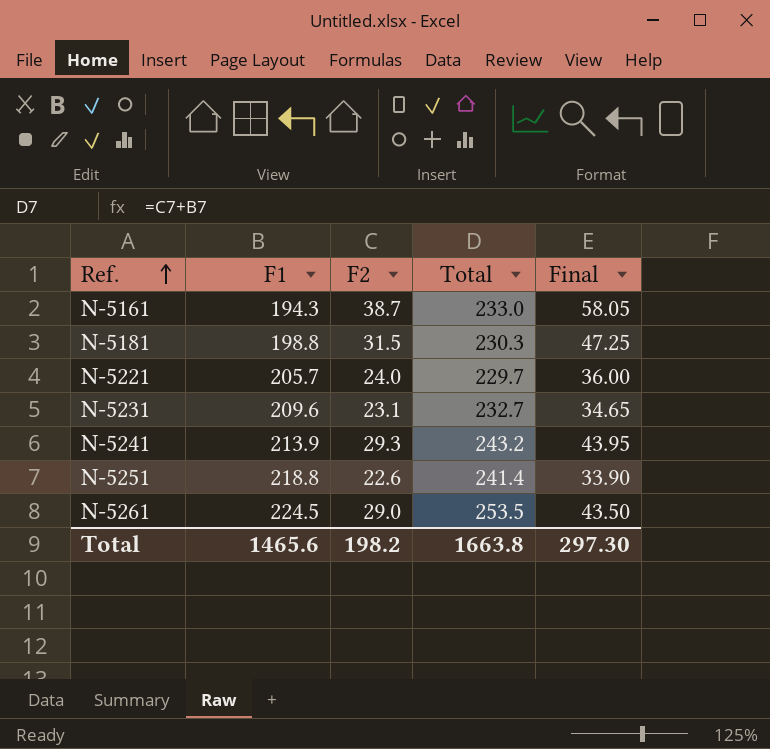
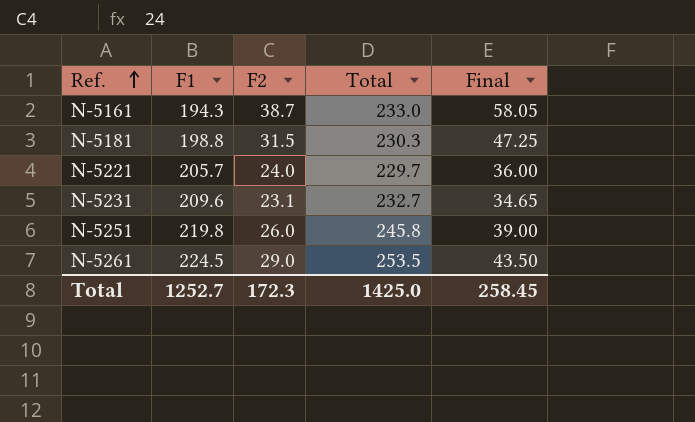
row N-5241: 213.9 | 29.3 | 243.2 | 43.95 -> none
N-5251 | F1: 218.8 -> 219.8
N-5251 | F2: 22.6 -> 26.0
N-5251 | Total: 241.4 -> 245.8
N-5251 | Final: 33.90 -> 39.00
Total | F1: 1465.6 -> 1252.7
Total | F2: 198.2 -> 172.3
Total | Total: 1663.8 -> 1425.0
Total | Final: 297.30 -> 258.45

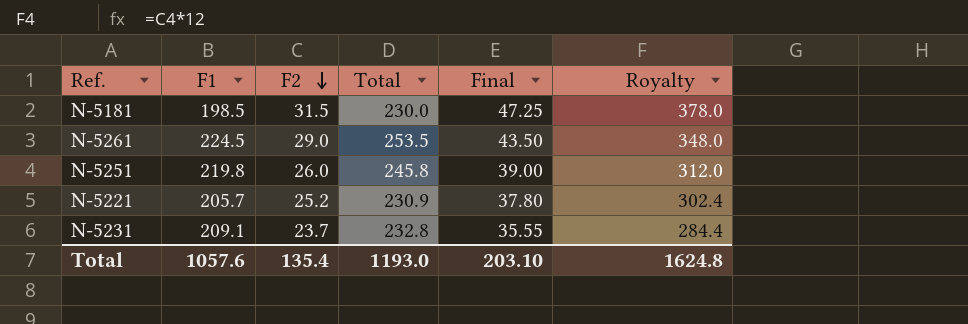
row order: Ref. ascending -> F2 descending
column Royalty | formula: none -> [F2] * 12
row N-5161: 194.3 | 38.7 | 233.0 | 58.05 -> none
N-5181 | F1: 198.8 -> 198.5
N-5181 | Total: 230.3 -> 230.0
N-5221 | F2: 24.0 -> 25.2
N-5221 | Total: 229.7 -> 230.9
N-5221 | Final: 36.00 -> 37.80
N-5231 | F1: 209.6 -> 209.1
N-5231 | F2: 23.1 -> 23.7
N-5231 | Total: 232.7 -> 232.8
N-5231 | Final: 34.65 -> 35.55
Total | F1: 1252.7 -> 1057.6
Total | F2: 172.3 -> 135.4
Total | Total: 1425.0 -> 1193.0
Total | Final: 258.45 -> 203.10

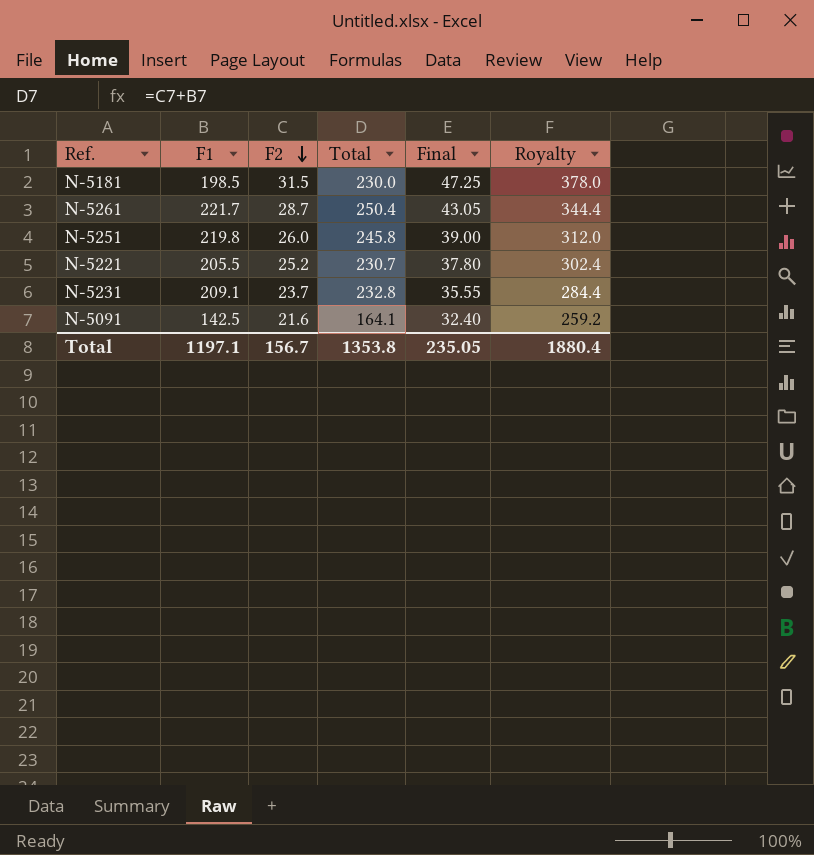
N-5261 | F1: 224.5 -> 221.7
N-5261 | F2: 29.0 -> 28.7
N-5261 | Total: 253.5 -> 250.4
N-5261 | Final: 43.50 -> 43.05
N-5261 | Royalty: 348.0 -> 344.4
N-5221 | F1: 205.7 -> 205.5
N-5221 | Total: 230.9 -> 230.7
row N-5091: none -> 142.5 | 21.6 | 164.1 | 32.40 | 259.2
Total | F1: 1057.6 -> 1197.1
Total | F2: 135.4 -> 156.7
Total | Total: 1193.0 -> 1353.8
Total | Final: 203.10 -> 235.05
Total | Royalty: 1624.8 -> 1880.4

